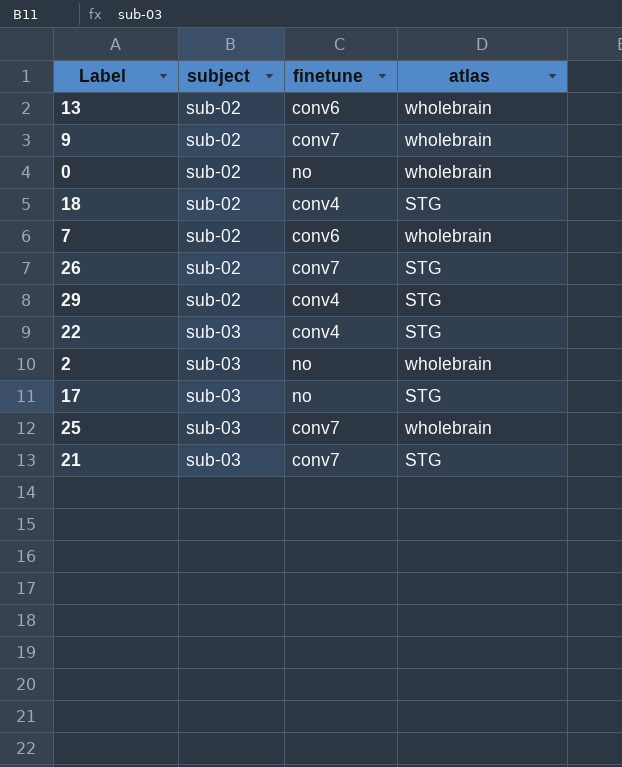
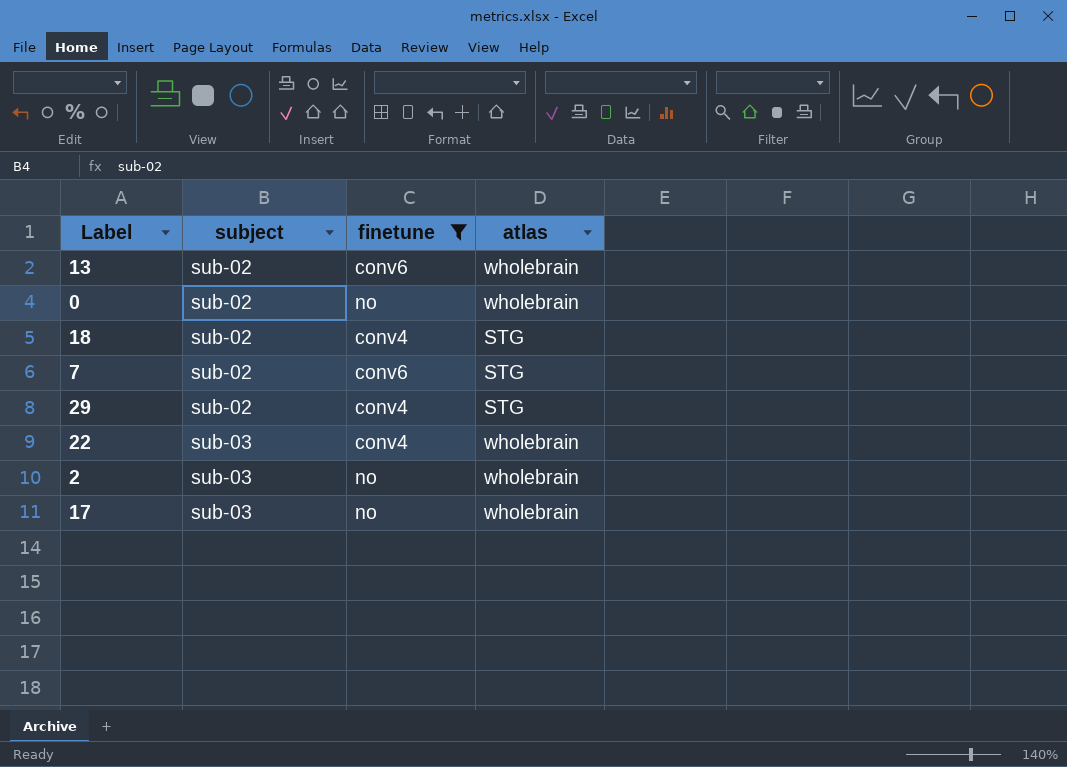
filter: none -> finetune != conv7
7 | atlas: wholebrain -> STG
22 | atlas: STG -> wholebrain
17 | atlas: STG -> wholebrain

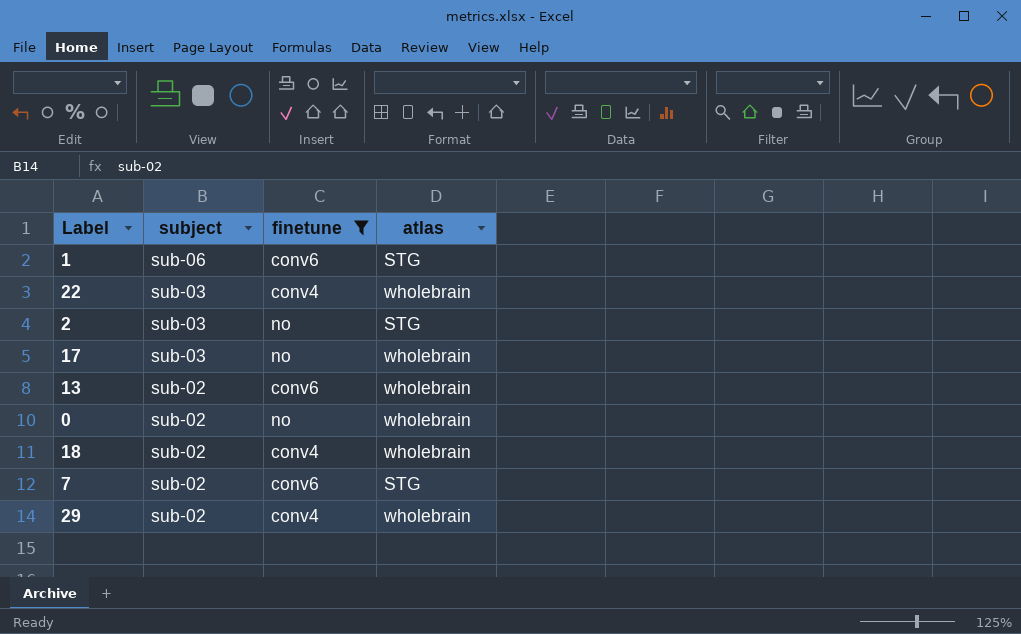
row order: subject ascending -> subject descending
row 1: none -> sub-06 | conv6 | STG
2 | atlas: wholebrain -> STG
18 | atlas: STG -> wholebrain
29 | atlas: STG -> wholebrain

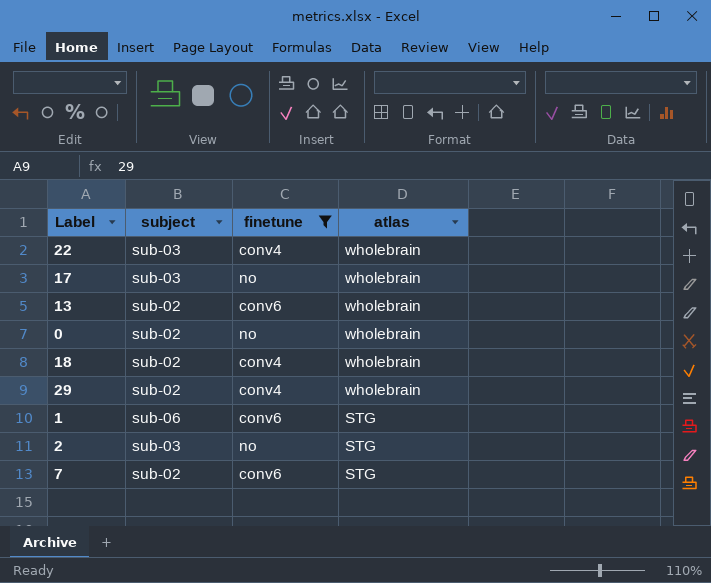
row order: subject descending -> atlas descending

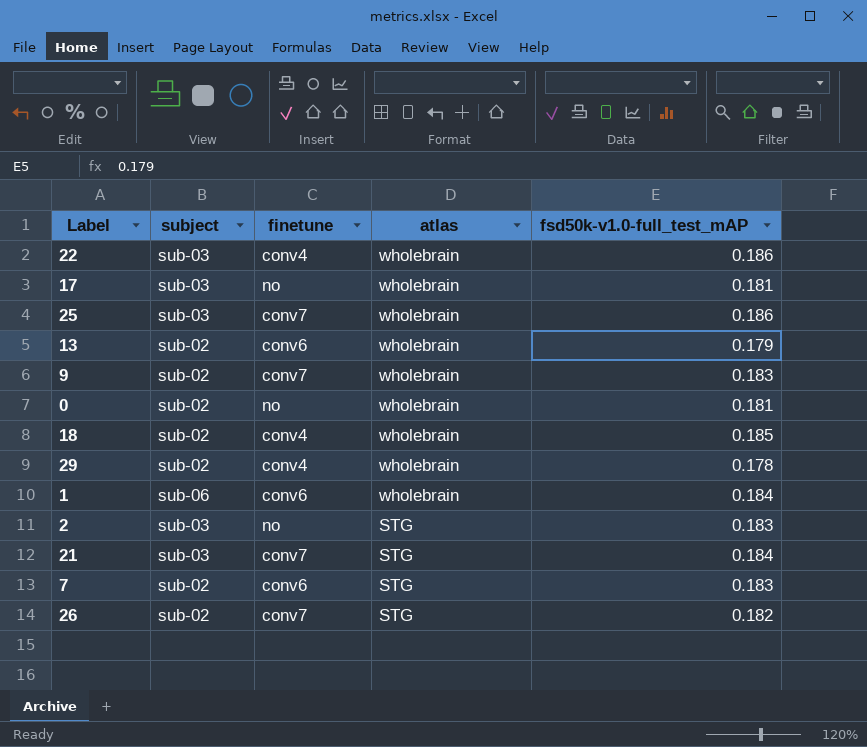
filter: finetune != conv7 -> none
column fsd50k-v1.0-full_test_mAP | position: none -> 5
1 | atlas: STG -> wholebrain

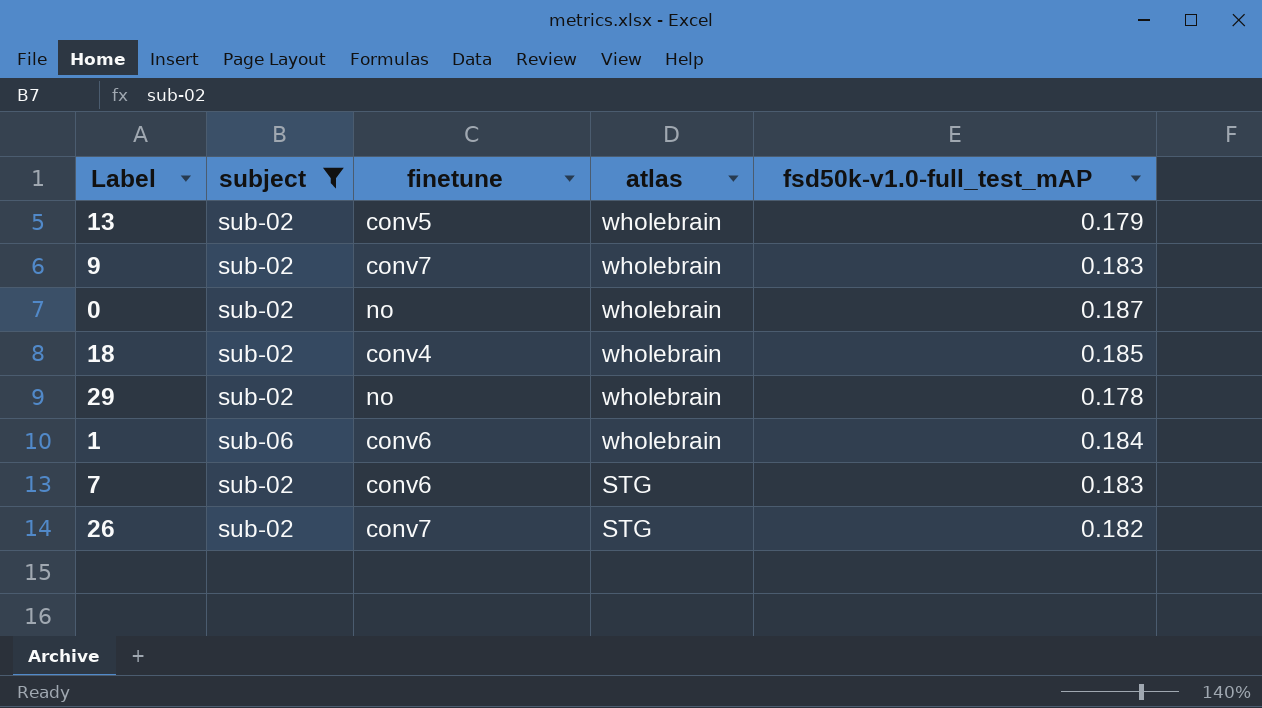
filter: none -> subject != sub-03
13 | finetune: conv6 -> conv5
0 | fsd50k-v1.0-full_test_mAP: 0.181 -> 0.187
29 | finetune: conv4 -> no

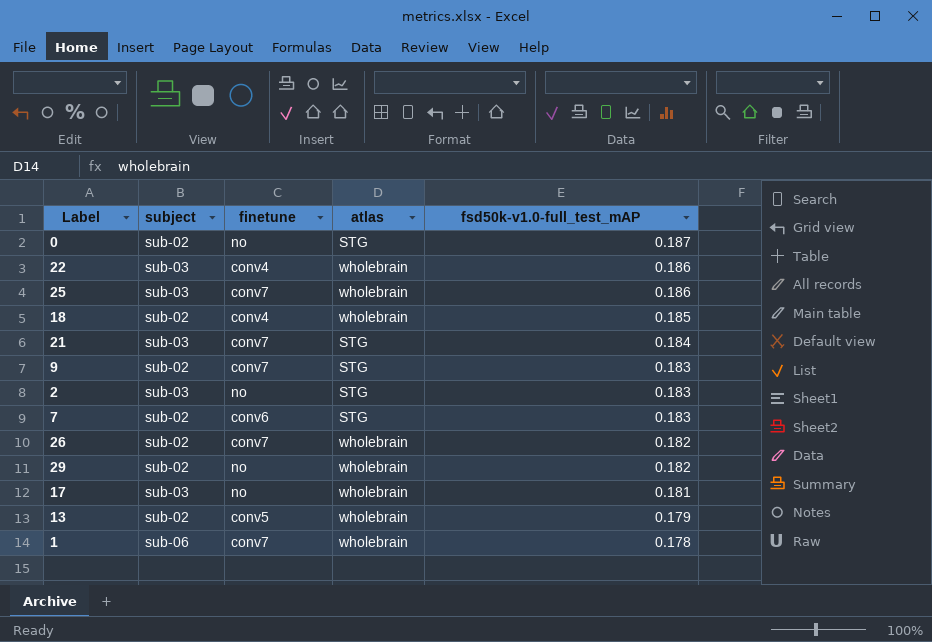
filter: subject != sub-03 -> none
row order: atlas descending -> fsd50k-v1.0-full_test_mAP descending
0 | atlas: wholebrain -> STG
9 | atlas: wholebrain -> STG
26 | atlas: STG -> wholebrain
29 | fsd50k-v1.0-full_test_mAP: 0.178 -> 0.182
1 | finetune: conv6 -> conv7
1 | fsd50k-v1.0-full_test_mAP: 0.184 -> 0.178

